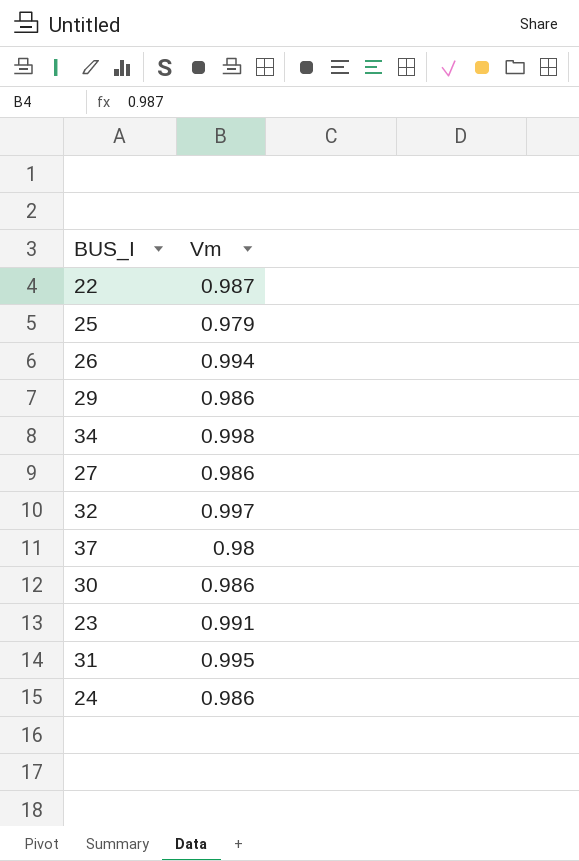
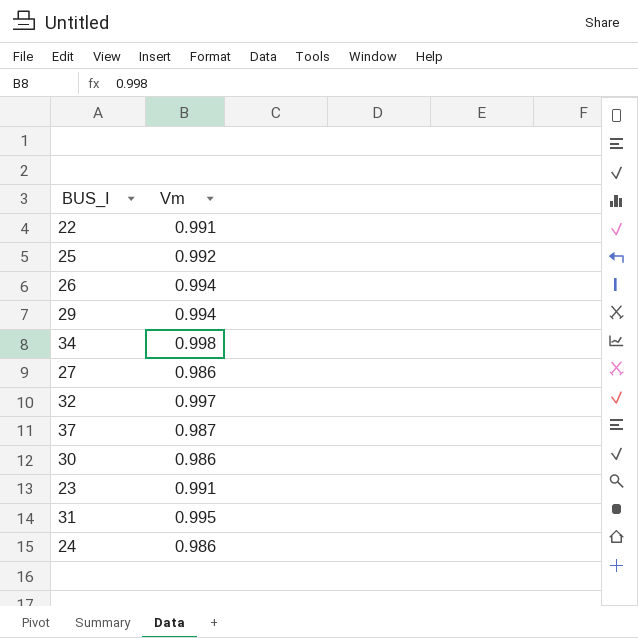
22 | Vm: 0.987 -> 0.991
25 | Vm: 0.979 -> 0.992
29 | Vm: 0.986 -> 0.994
37 | Vm: 0.98 -> 0.987

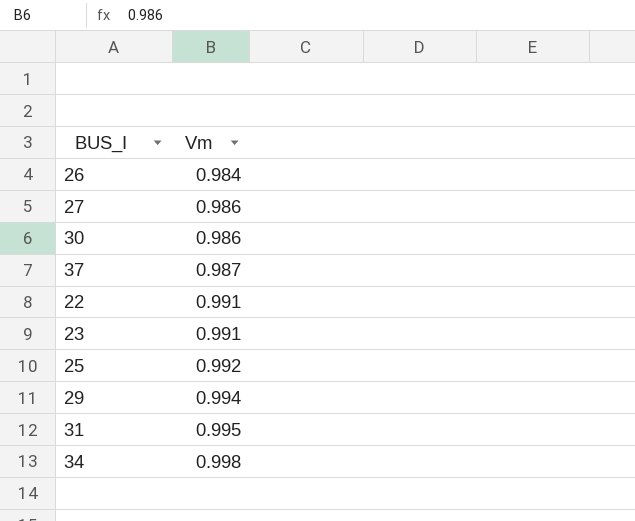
row order: none -> Vm ascending
row 32: 0.997 -> none
row 24: 0.986 -> none
26 | Vm: 0.994 -> 0.984

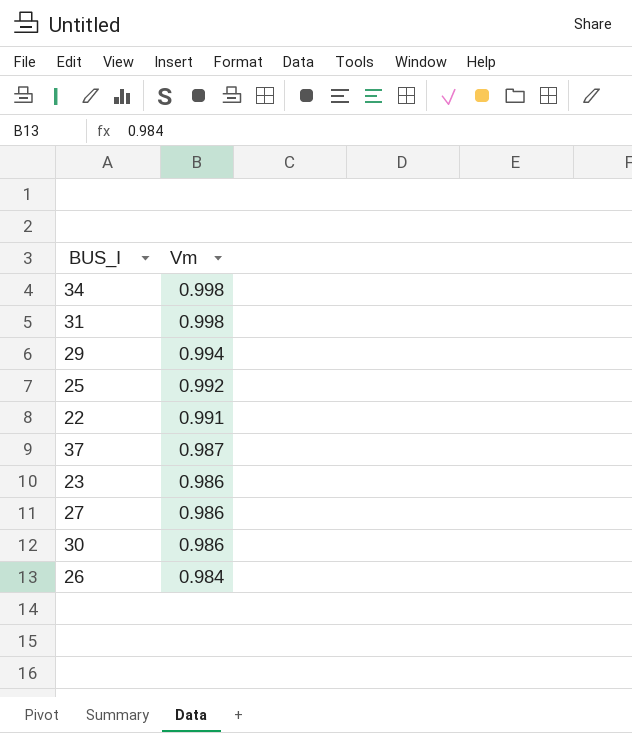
row order: Vm ascending -> Vm descending
31 | Vm: 0.995 -> 0.998
23 | Vm: 0.991 -> 0.986

